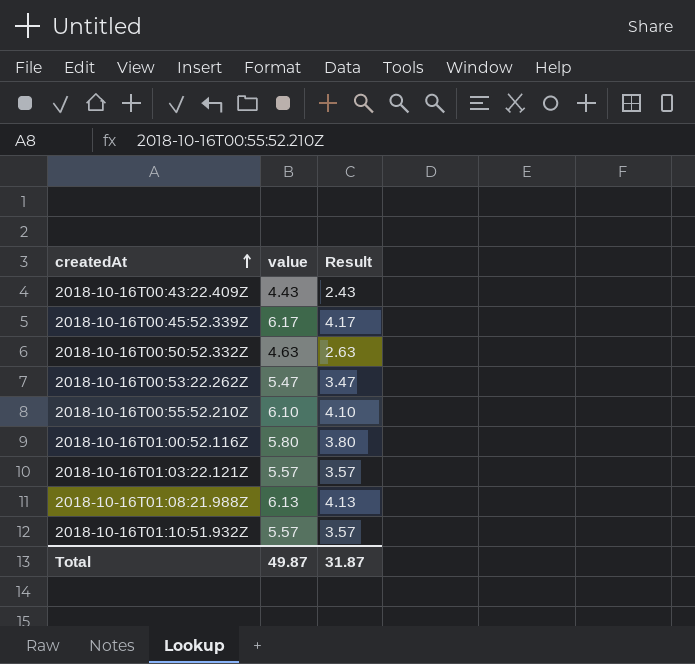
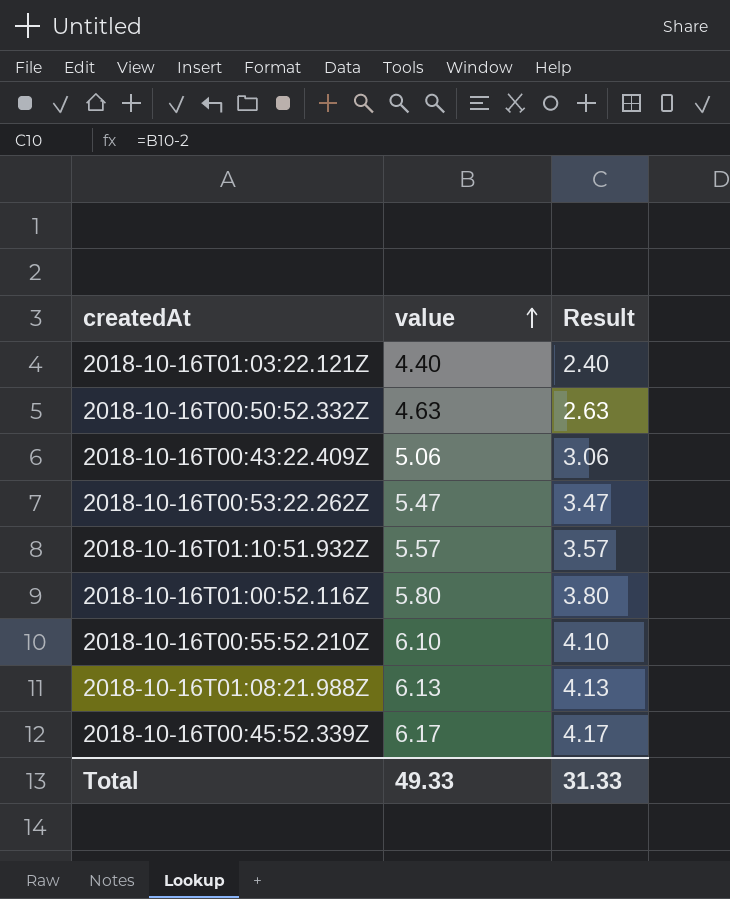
row order: createdAt ascending -> value ascending
2018-10-16T01:03:22.121Z | value: 5.57 -> 4.40
2018-10-16T01:03:22.121Z | Result: 3.57 -> 2.40
2018-10-16T00:43:22.409Z | value: 4.43 -> 5.06
2018-10-16T00:43:22.409Z | Result: 2.43 -> 3.06
Total | value: 49.87 -> 49.33
Total | Result: 31.87 -> 31.33

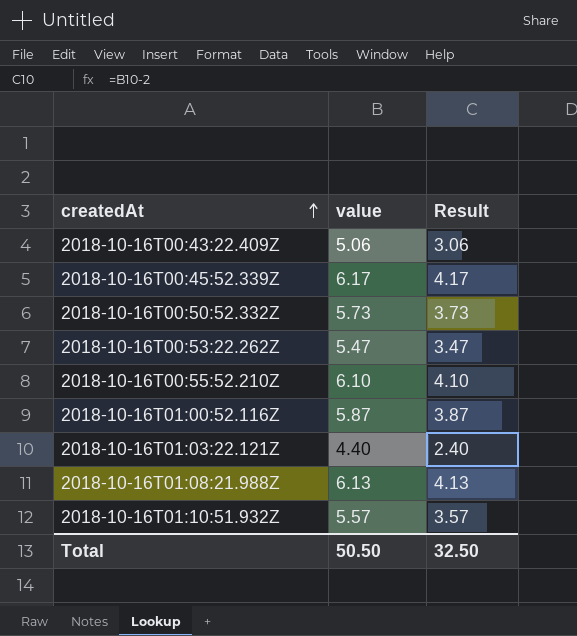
row order: value ascending -> createdAt ascending
2018-10-16T00:50:52.332Z | value: 4.63 -> 5.73
2018-10-16T00:50:52.332Z | Result: 2.63 -> 3.73
2018-10-16T01:00:52.116Z | value: 5.80 -> 5.87
2018-10-16T01:00:52.116Z | Result: 3.80 -> 3.87
Total | value: 49.33 -> 50.50
Total | Result: 31.33 -> 32.50

